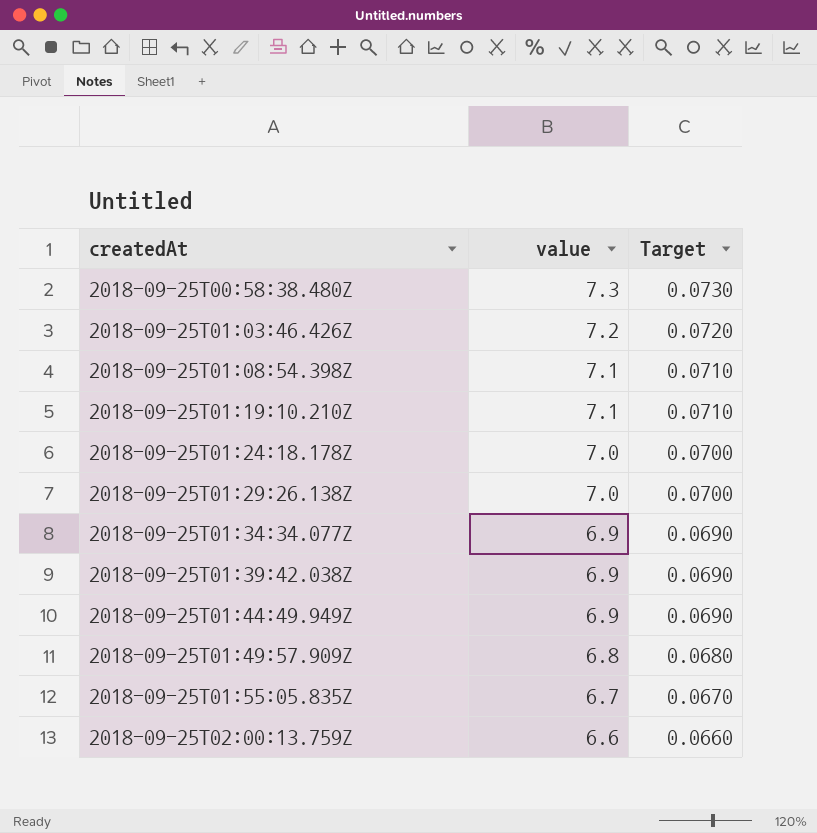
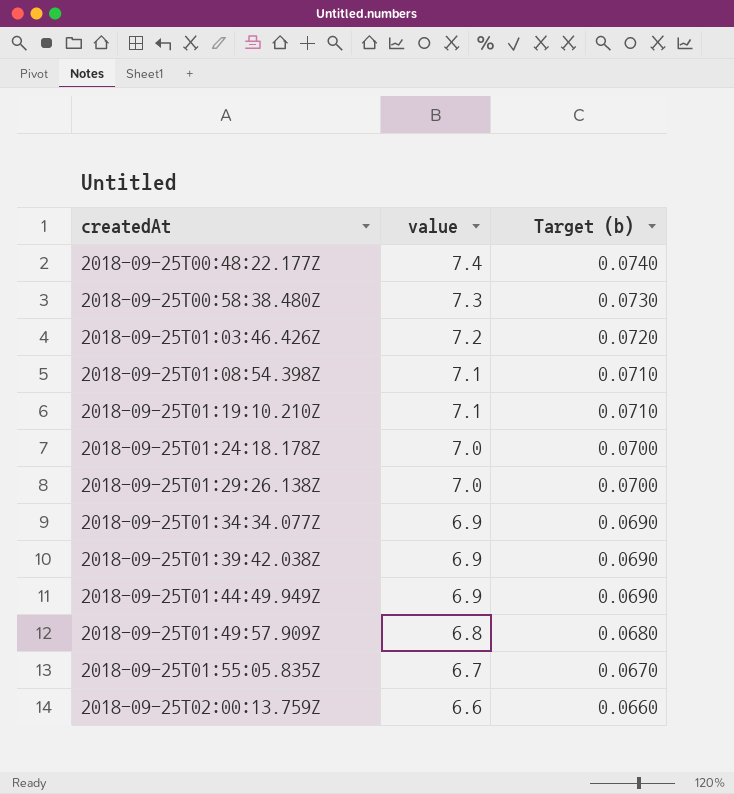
column name: Target -> Target (b)
row 2018-09-25T00:48:22.177Z: none -> 7.4 | 0.0740

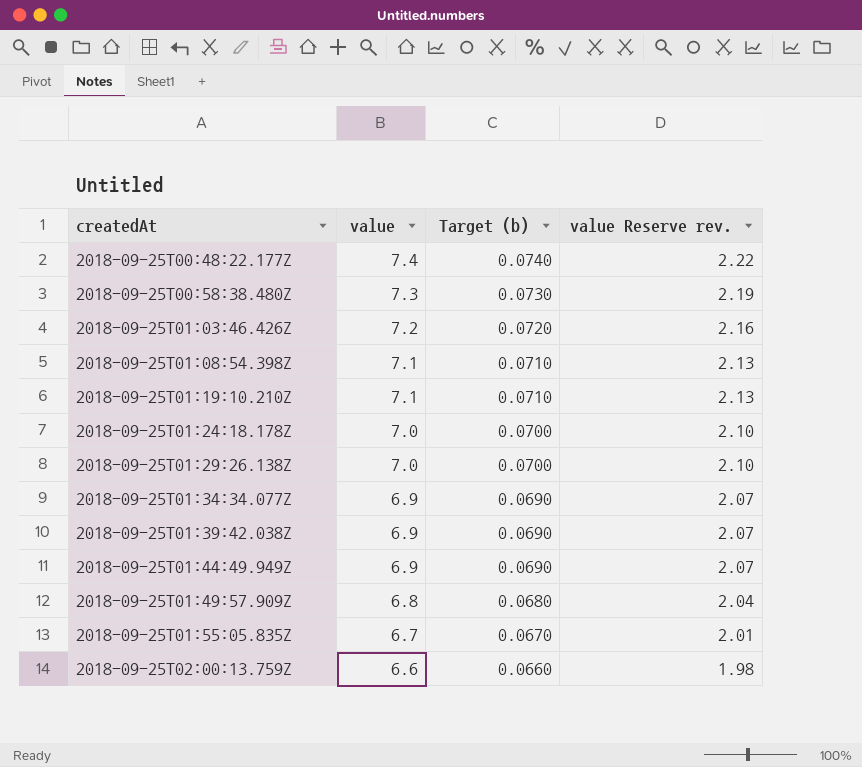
column value Reserve rev. | formula: none -> [value] * 0.3

